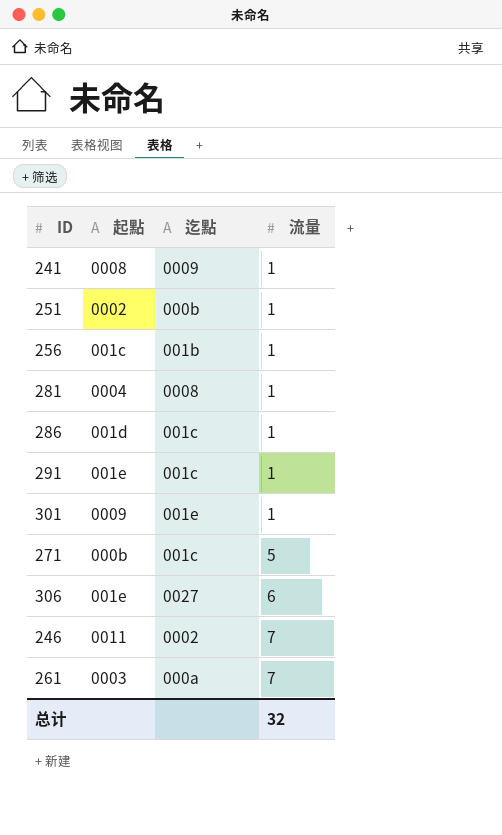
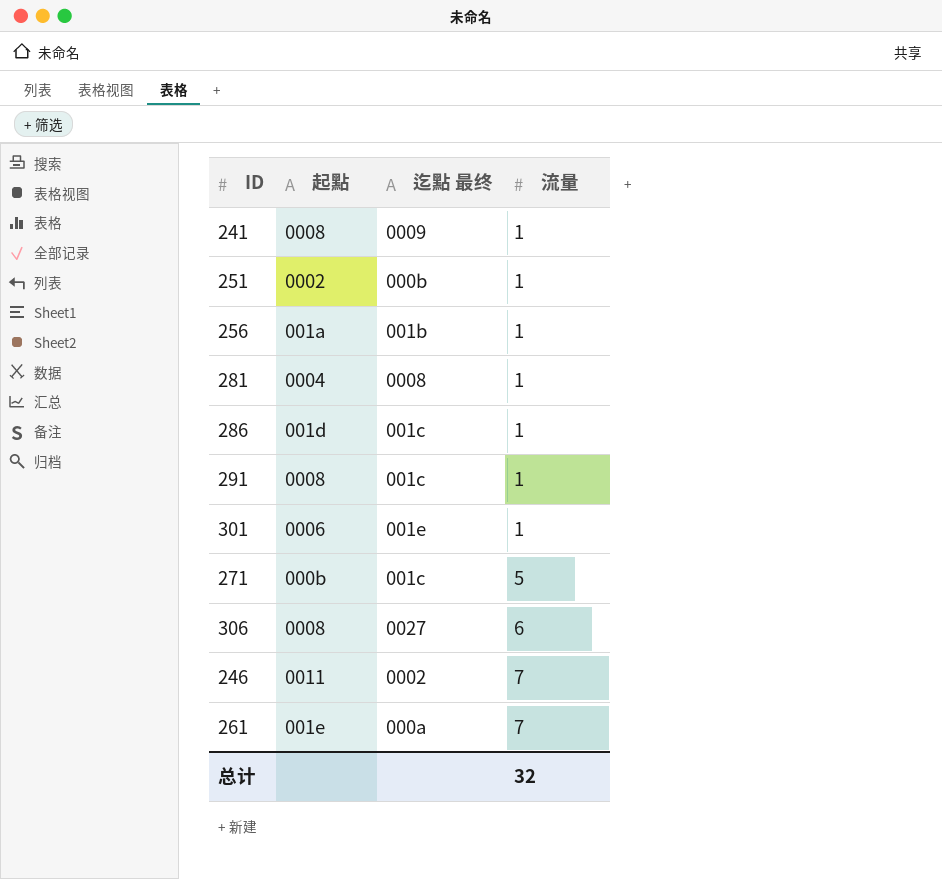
column name: 迄點 -> 迄點 最终
256 | 起點: 001c -> 001a
291 | 起點: 001e -> 0008
301 | 起點: 0009 -> 0006
306 | 起點: 001e -> 0008
261 | 起點: 0003 -> 001e

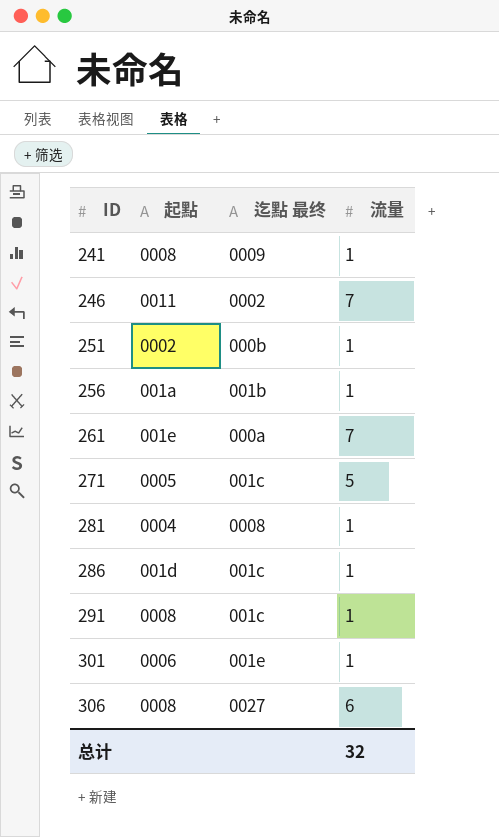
row order: 流量 ascending -> ID ascending
271 | 起點: 000b -> 0005

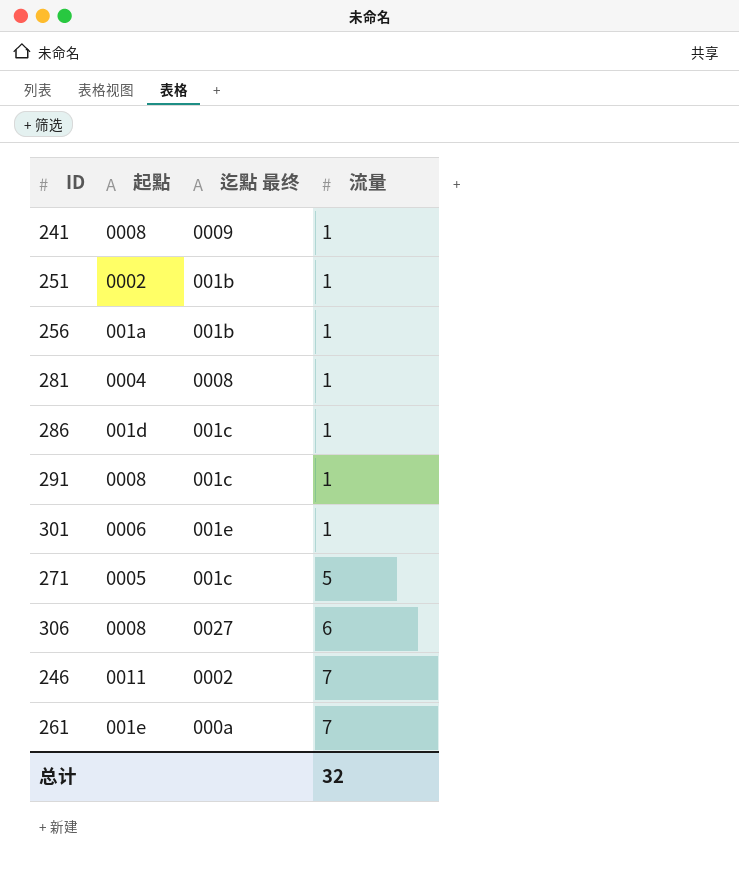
row order: ID ascending -> 流量 ascending
251 | 迄點 最终: 000b -> 001b

